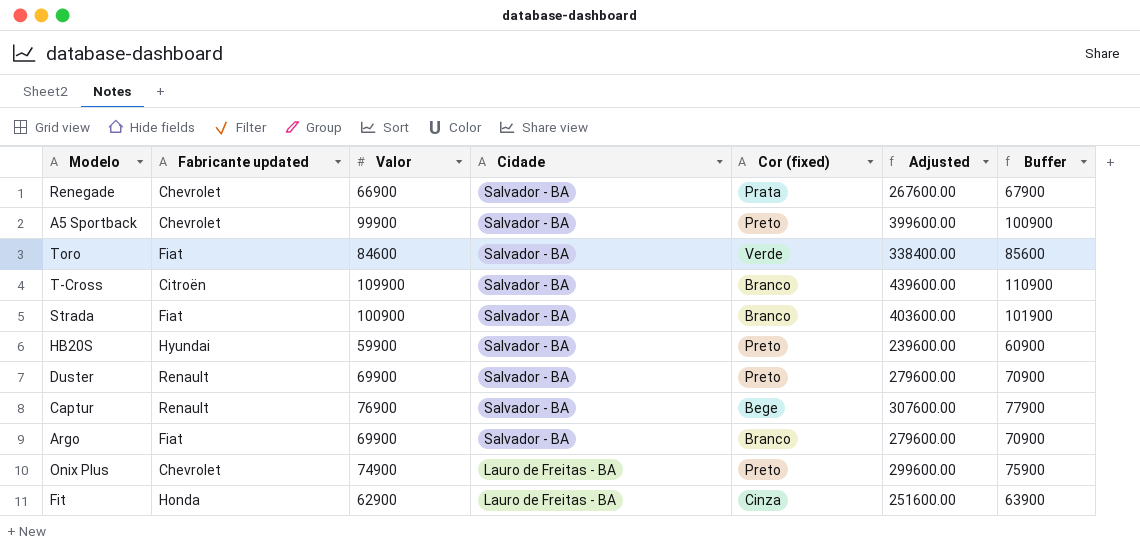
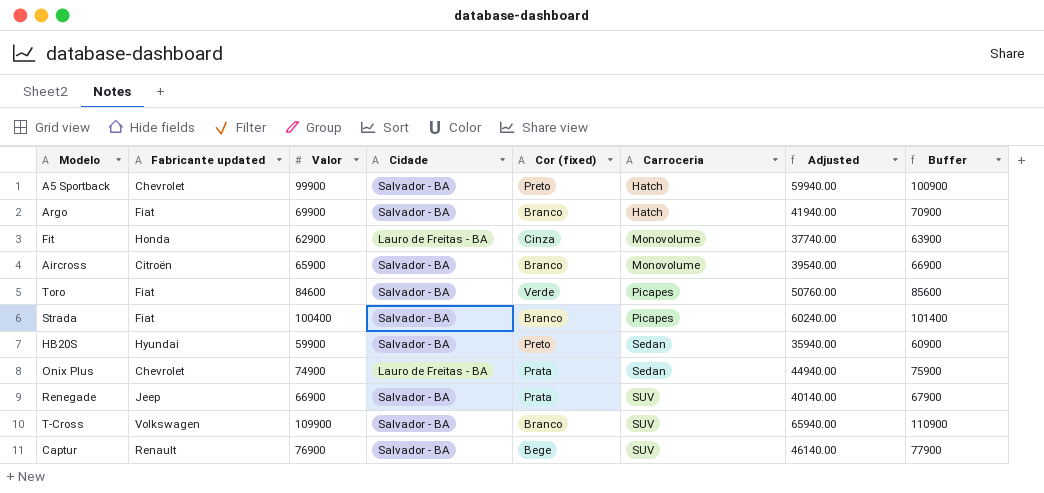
row order: Cidade descending -> Carroceria ascending
column Carroceria | position: none -> 6
column Adjusted | formula: [Valor] * 4 -> [Valor] * 0.6
row Duster: Renault | 69900 | Salvador - BA | Preto | 279600.00 | 70900 -> none
row Aircross: none -> Citroën | 65900 | Salvador - BA | Branco | Monovolume | 39540.00 | 66900
Strada | Valor: 100900 -> 100400
Strada | Buffer: 101900 -> 101400
Onix Plus | Cor (fixed): Preto -> Prata
Renegade | Fabricante updated: Chevrolet -> Jeep
T-Cross | Fabricante updated: Citroën -> Volkswagen

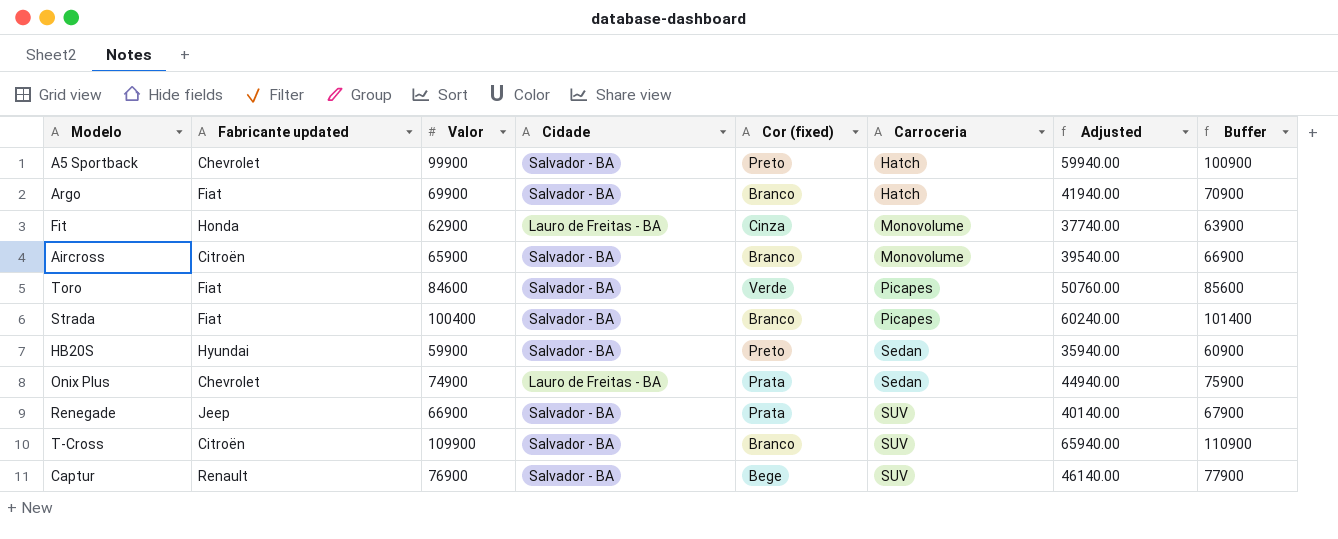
T-Cross | Fabricante updated: Volkswagen -> Citroën

